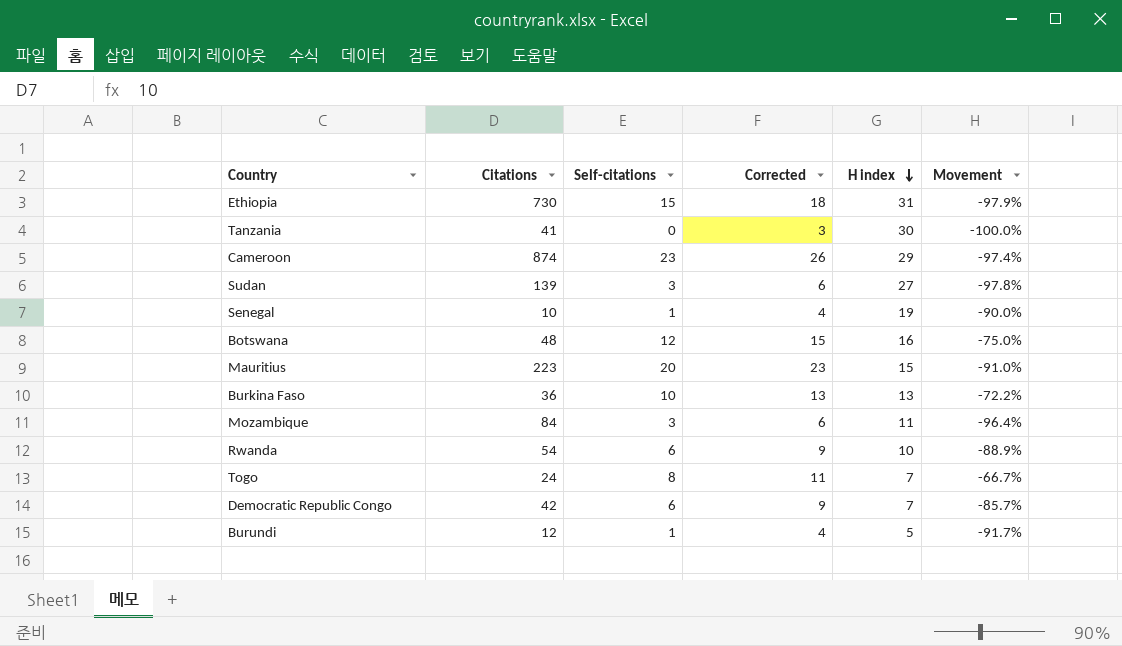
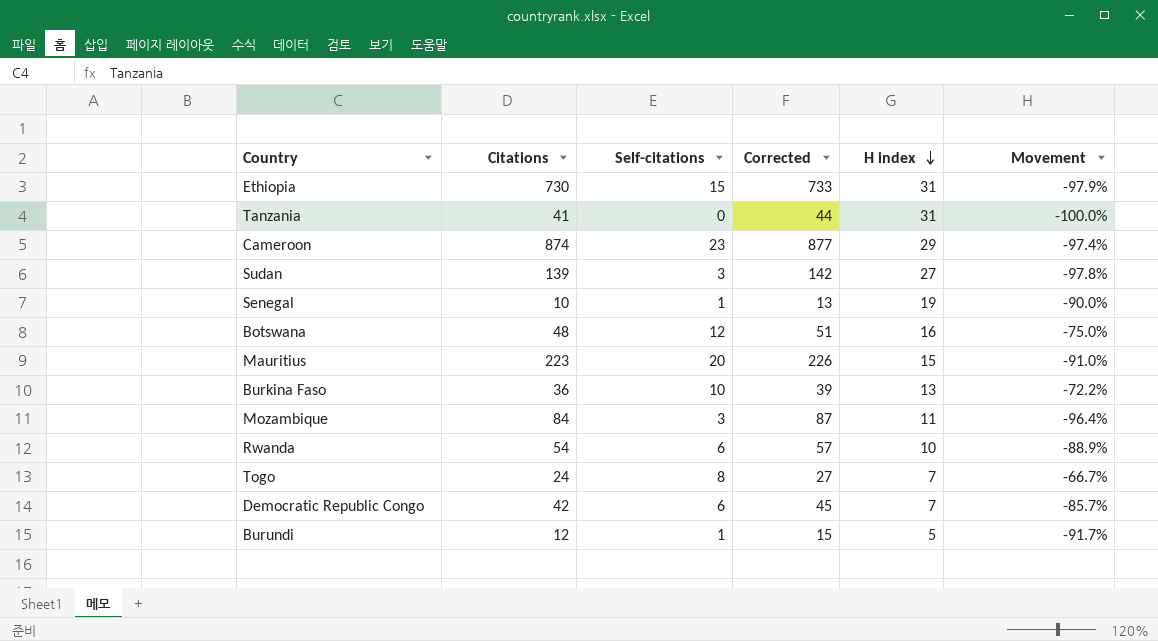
column Corrected | formula: [Self-citations] + 3 -> [Citations] + 3
Tanzania | H index: 30 -> 31

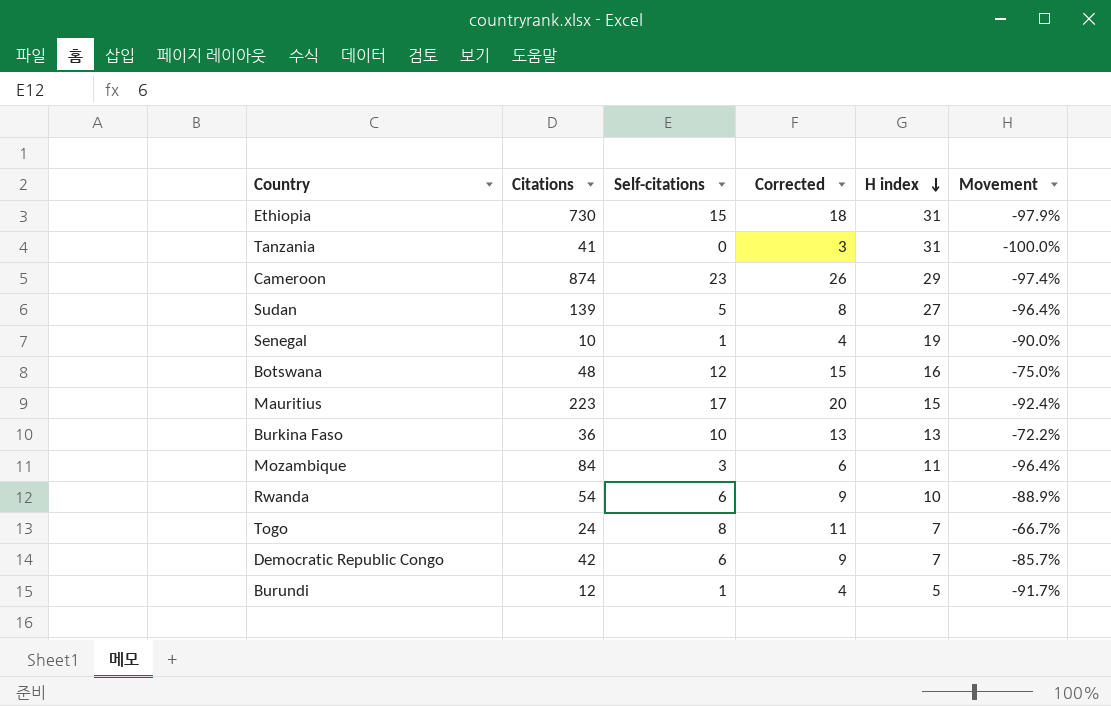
column Corrected | formula: [Citations] + 3 -> [Self-citations] + 3
Sudan | Self-citations: 3 -> 5
Sudan | Movement: -97.8% -> -96.4%
Mauritius | Self-citations: 20 -> 17
Mauritius | Movement: -91.0% -> -92.4%

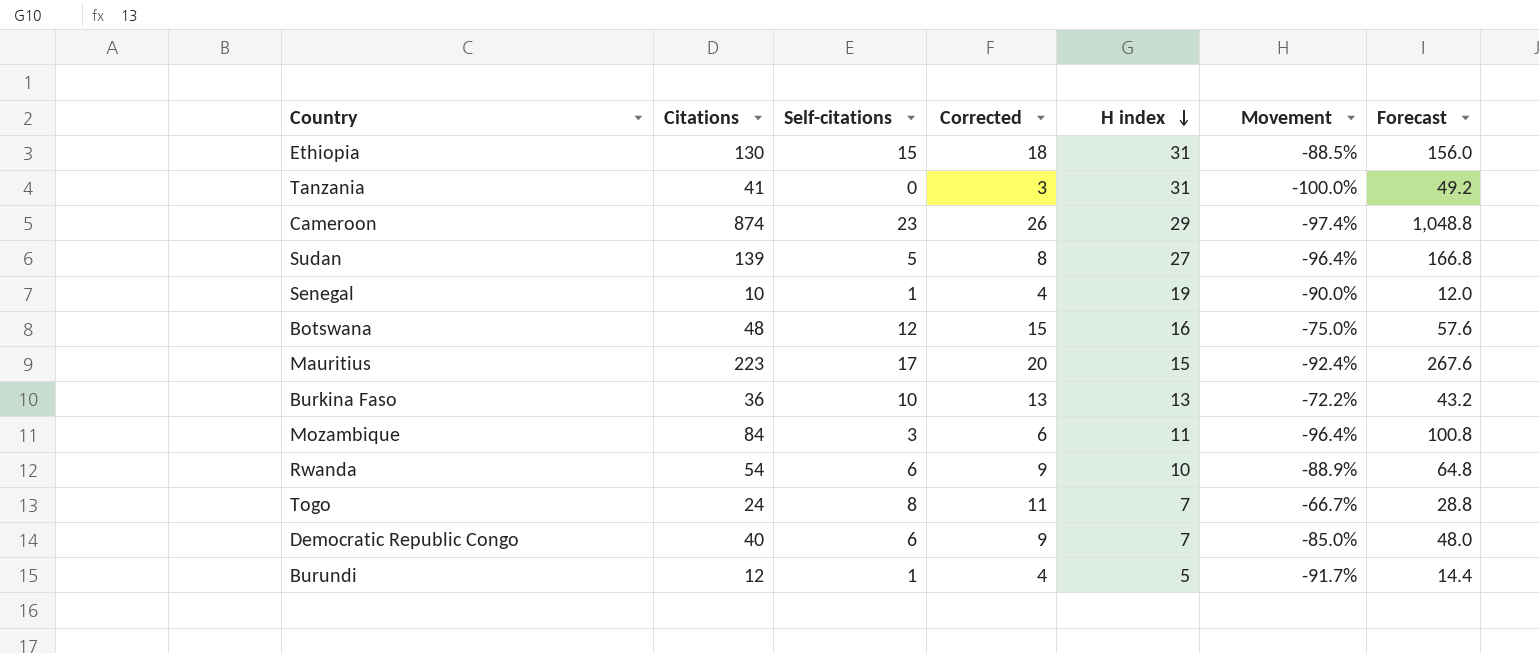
column Forecast | formula: none -> [Citations] * 1.2
Ethiopia | Citations: 730 -> 130
Ethiopia | Movement: -97.9% -> -88.5%
Democratic Republic Congo | Citations: 42 -> 40
Democratic Republic Congo | Movement: -85.7% -> -85.0%

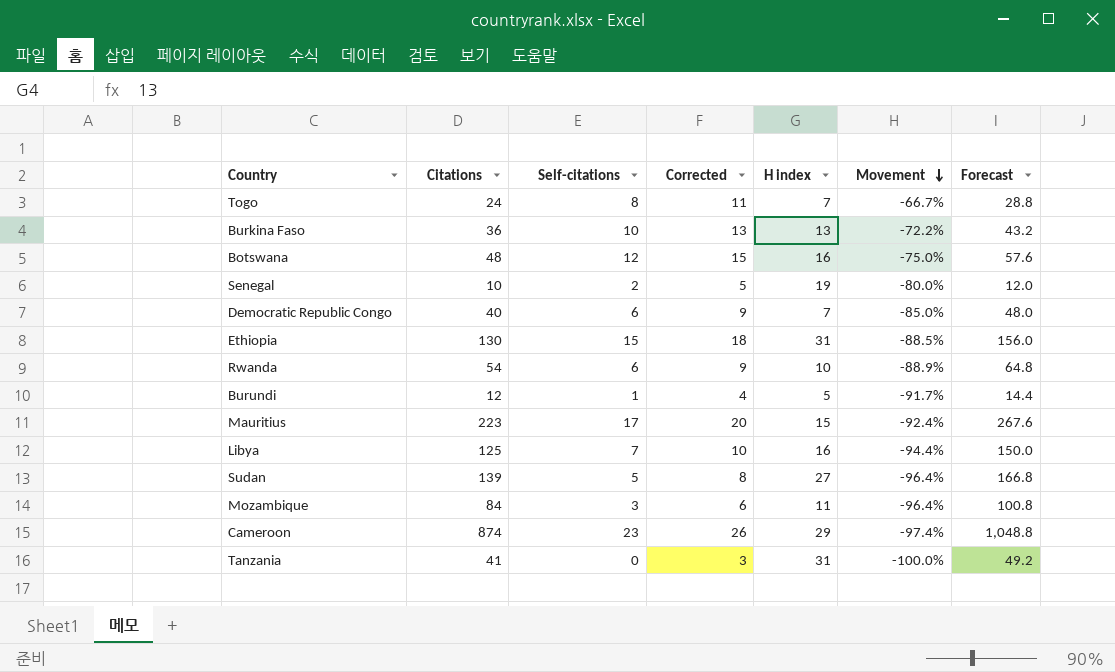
row order: H index descending -> Movement descending
Senegal | Self-citations: 1 -> 2
Senegal | Corrected: 4 -> 5
Senegal | Movement: -90.0% -> -80.0%
row Libya: none -> 125 | 7 | 10 | 16 | -94.4% | 150.0

